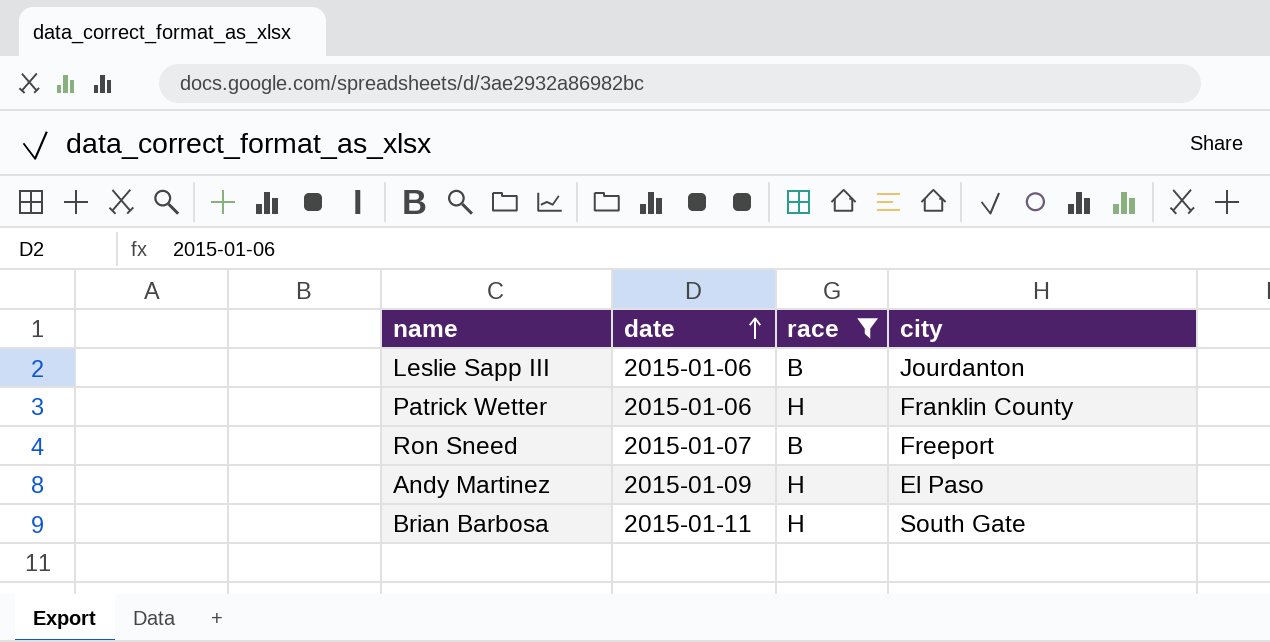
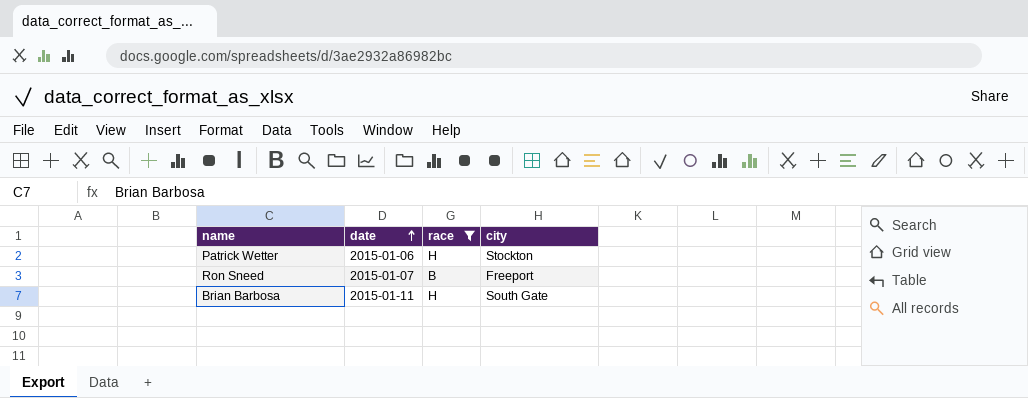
row Leslie Sapp III: 2015-01-06 | B | Jourdanton -> none
row Andy Martinez: 2015-01-09 | H | El Paso -> none
Patrick Wetter | city: Franklin County -> Stockton

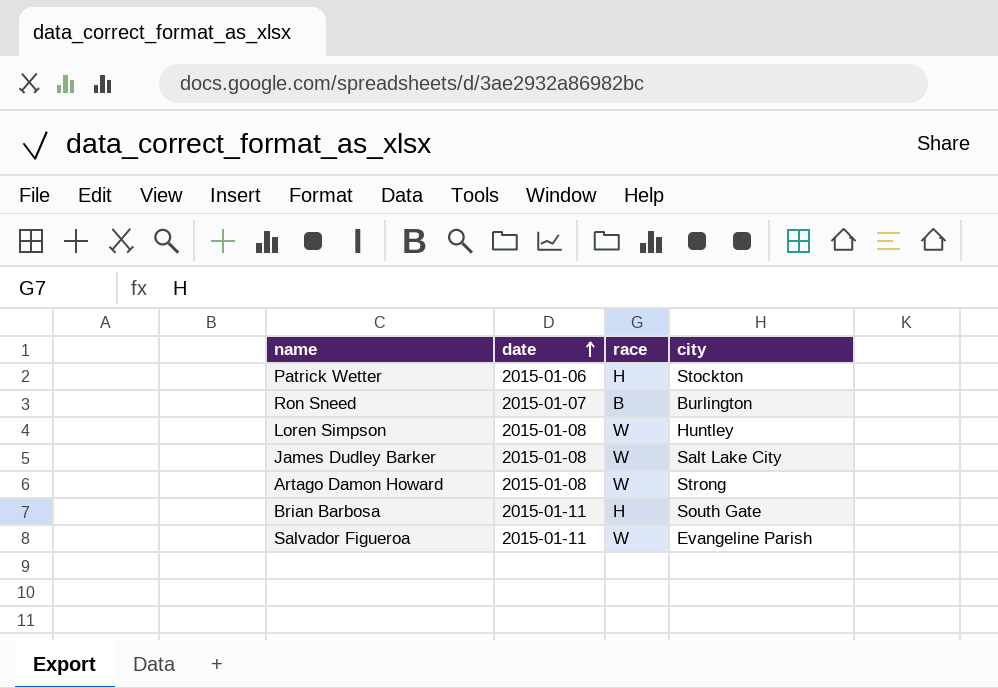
filter: race != W -> none
Ron Sneed | city: Freeport -> Burlington

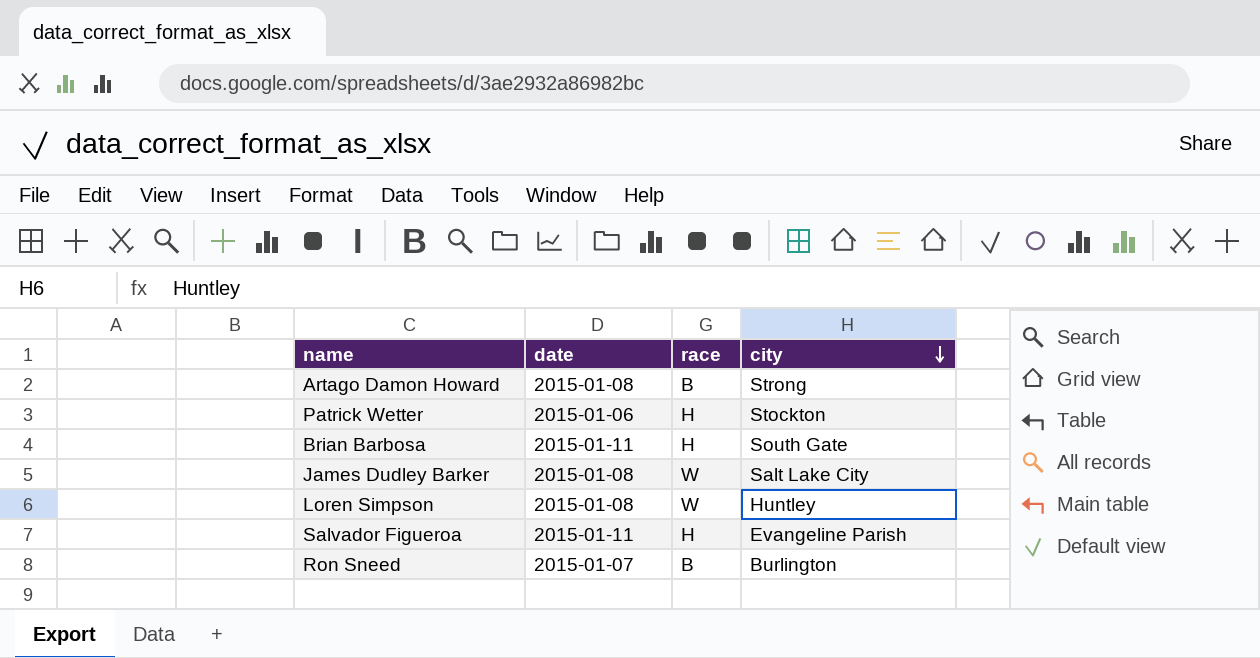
row order: date ascending -> city descending
Artago Damon Howard | race: W -> B
Salvador Figueroa | race: W -> H

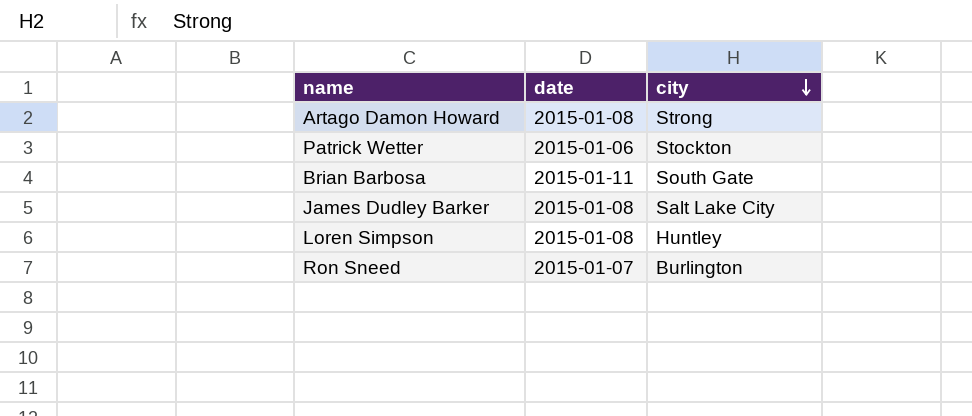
column race | position: 3 -> none
row Salvador Figueroa: 2015-01-11 | H | Evangeline Parish -> none

